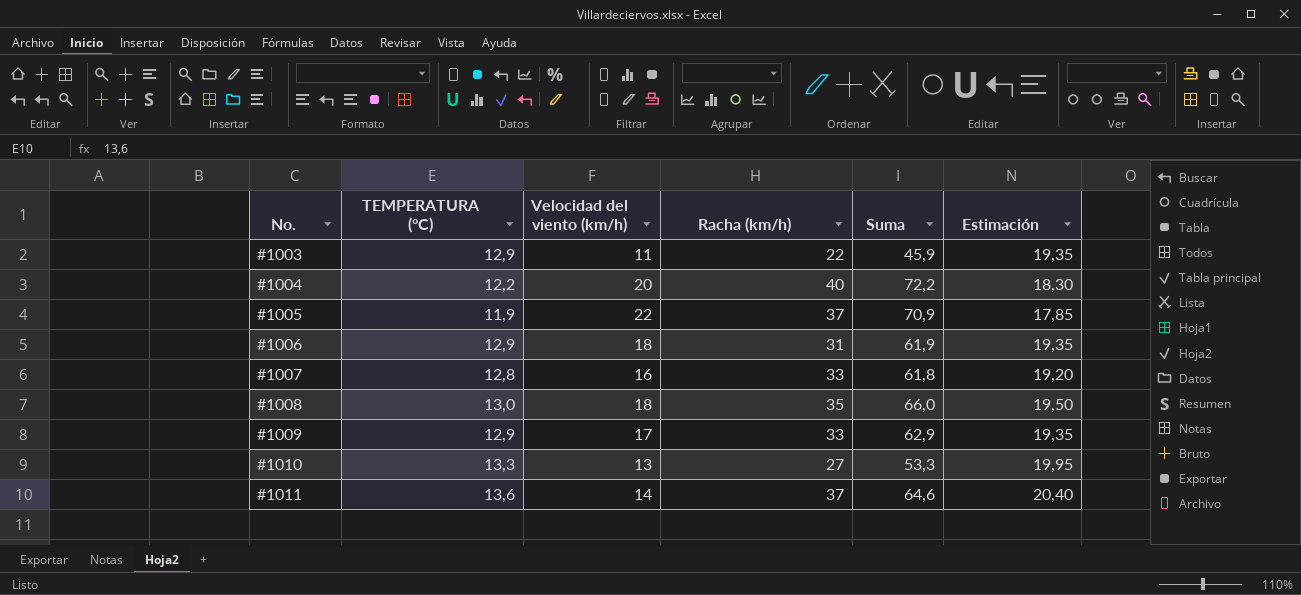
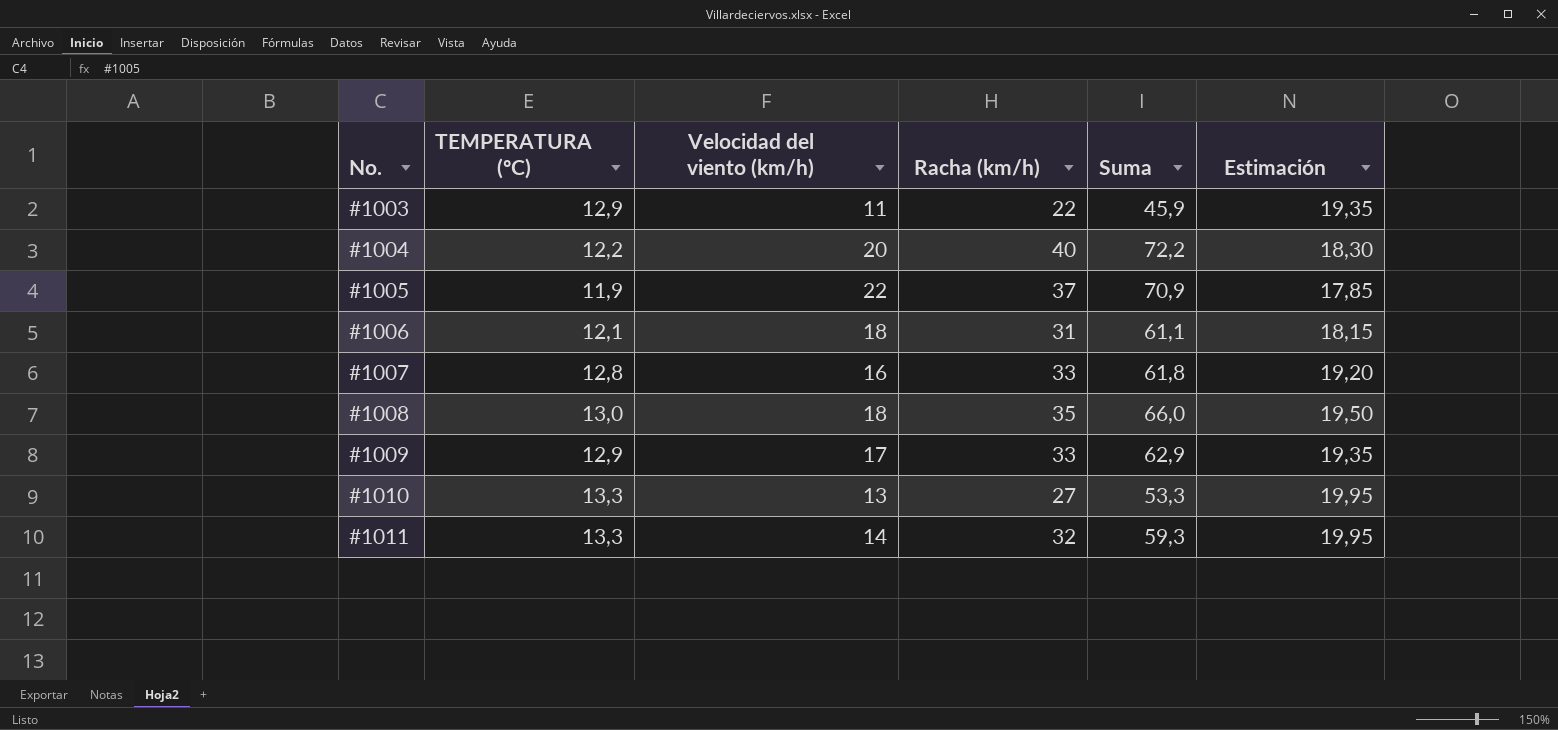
#1006 | TEMPERATURA (ºC): 12,9 -> 12,1
#1006 | Suma: 61,9 -> 61,1
#1006 | Estimación: 19,35 -> 18,15
#1011 | TEMPERATURA (ºC): 13,6 -> 13,3
#1011 | Racha (km/h): 37 -> 32
#1011 | Suma: 64,6 -> 59,3
#1011 | Estimación: 20,40 -> 19,95

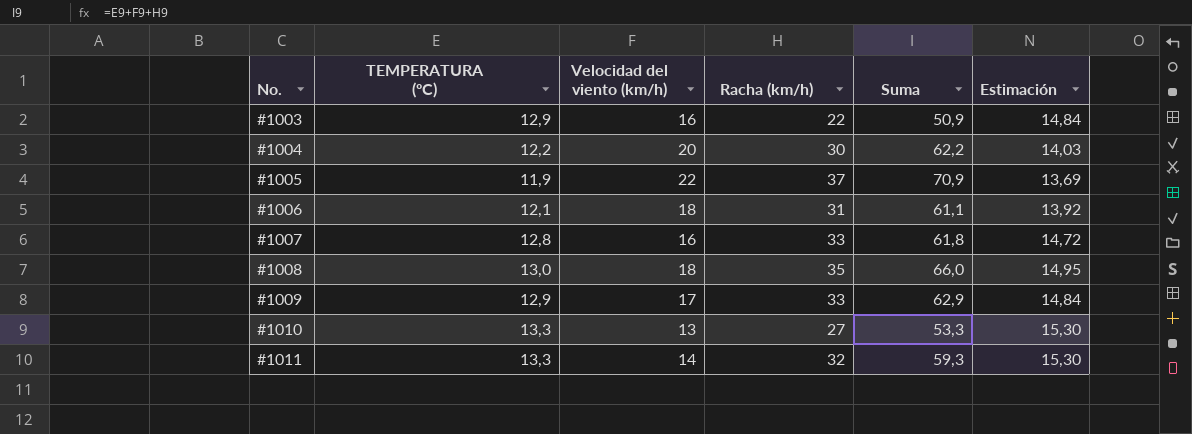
column Estimación | formula: [TEMPERATURA (ºC)] * 1,5 -> [TEMPERATURA (ºC)] * 1,15
#1003 | Velocidad del viento (km/h): 11 -> 16
#1003 | Suma: 45,9 -> 50,9
#1004 | Racha (km/h): 40 -> 30
#1004 | Suma: 72,2 -> 62,2

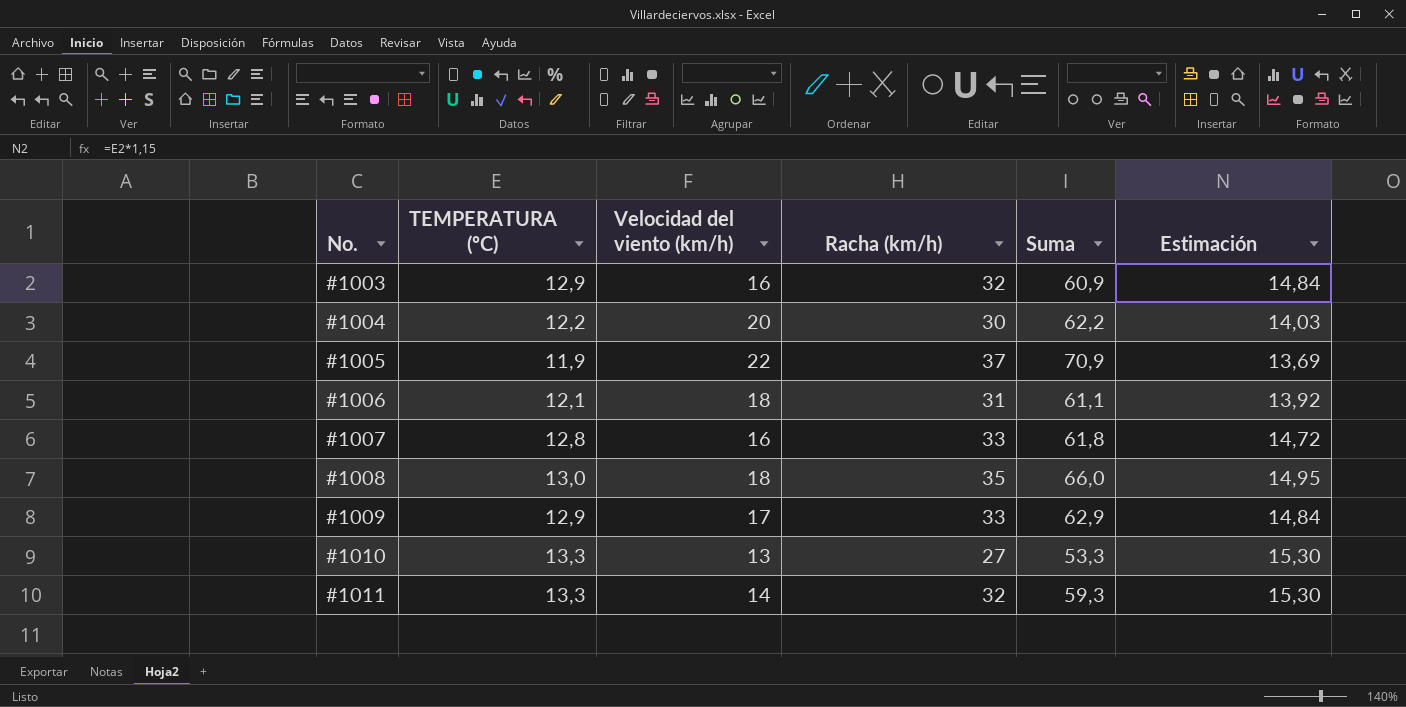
#1003 | Racha (km/h): 22 -> 32
#1003 | Suma: 50,9 -> 60,9

